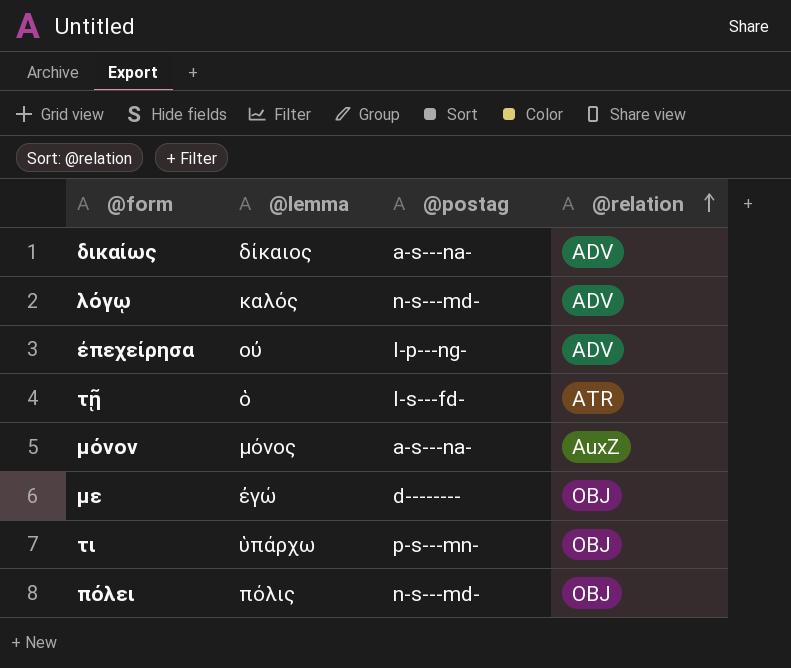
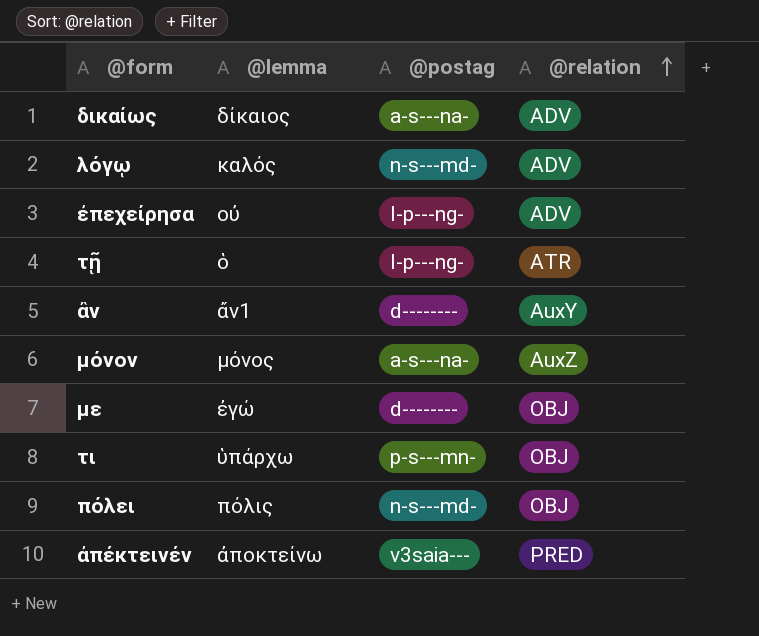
τῇ | @postag: l-s---fd- -> l-p---ng-
row ἂν: none -> ἄν1 | d-------- | AuxY
row ἀπέκτεινέν: none -> ἀποκτείνω | v3saia--- | PRED

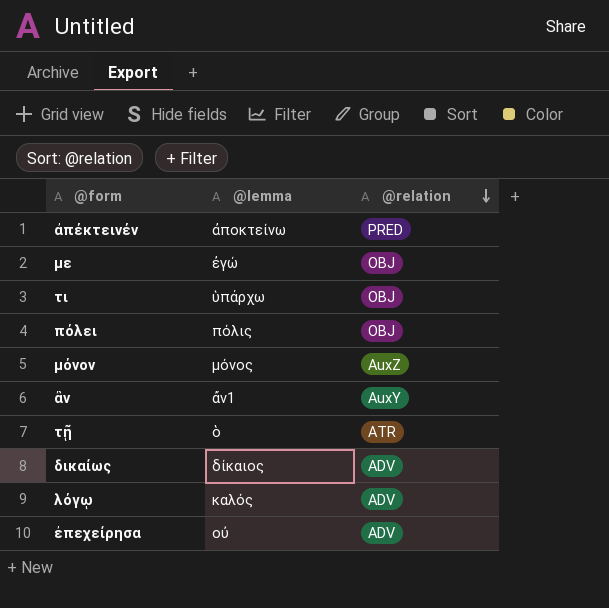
row order: @relation ascending -> @relation descending
column @postag | position: 3 -> none

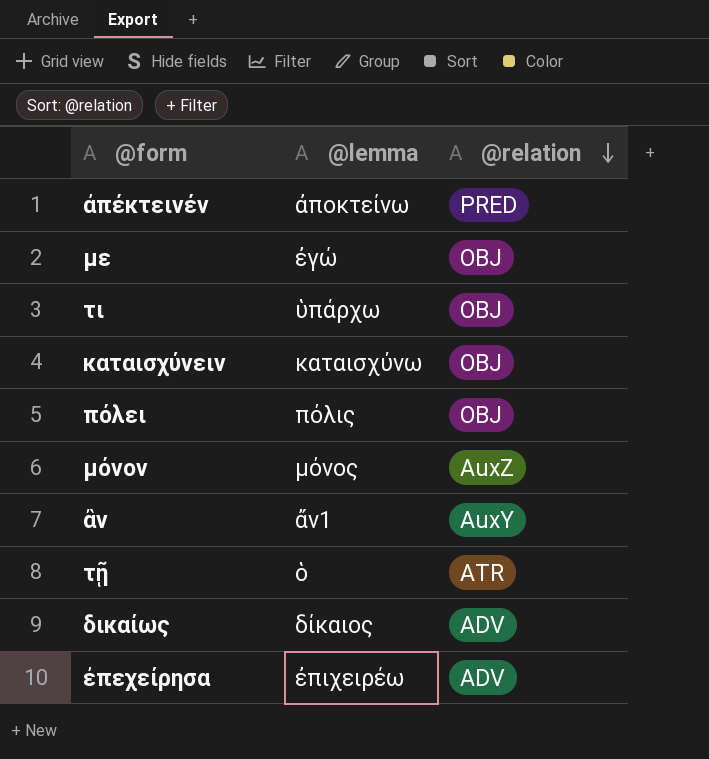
row λόγῳ: καλός | ADV -> none
row καταισχύνειν: none -> καταισχύνω | OBJ
ἐπεχείρησα | @lemma: οὐ -> ἐπιχειρέω

